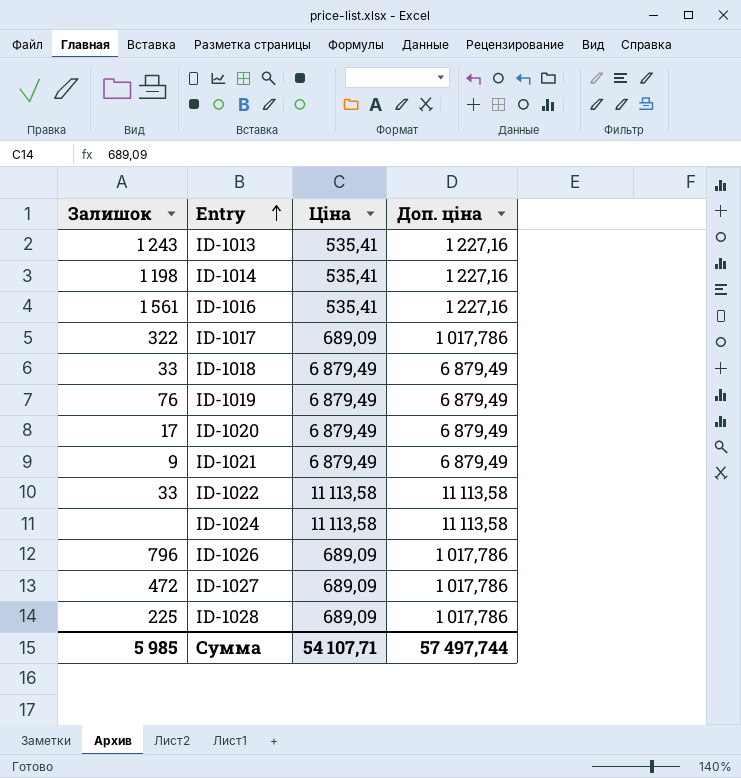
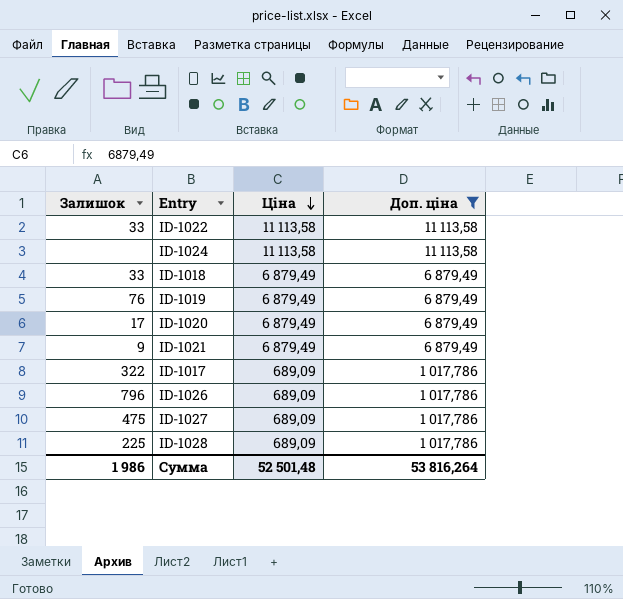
filter: none -> Доп. ціна != 1 227,16
row order: Entry ascending -> Ціна descending
ID-1027 | Залишок: 472 -> 475
Сумма | Залишок: 5 985 -> 1 986
Сумма | Ціна: 54 107,71 -> 52 501,48
Сумма | Доп. ціна: 57 497,744 -> 53 816,264

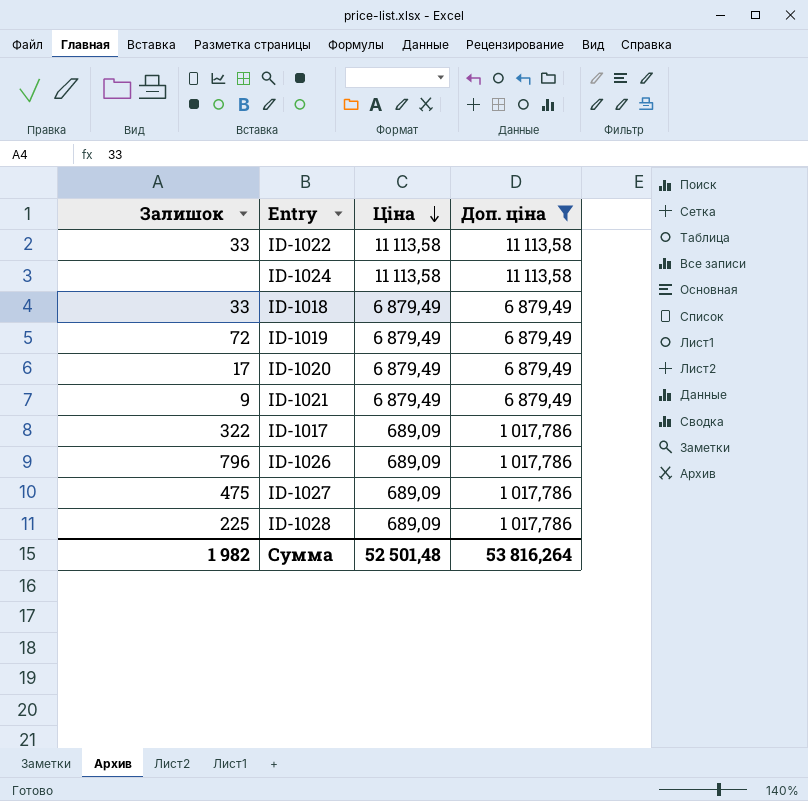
ID-1019 | Залишок: 76 -> 72
Сумма | Залишок: 1 986 -> 1 982

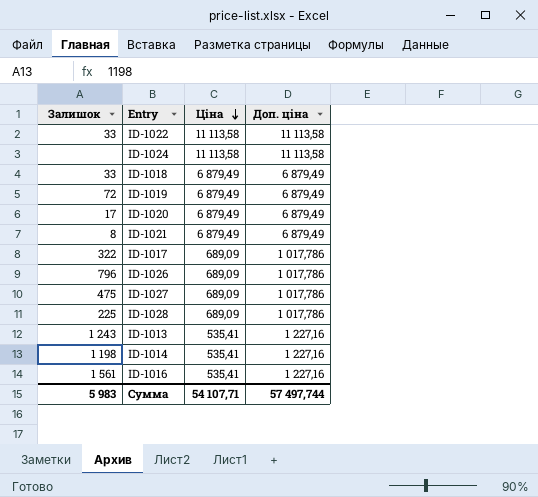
filter: Доп. ціна != 1 227,16 -> none
ID-1021 | Залишок: 9 -> 8
Сумма | Залишок: 1 982 -> 5 983
Сумма | Ціна: 52 501,48 -> 54 107,71
Сумма | Доп. ціна: 53 816,264 -> 57 497,744

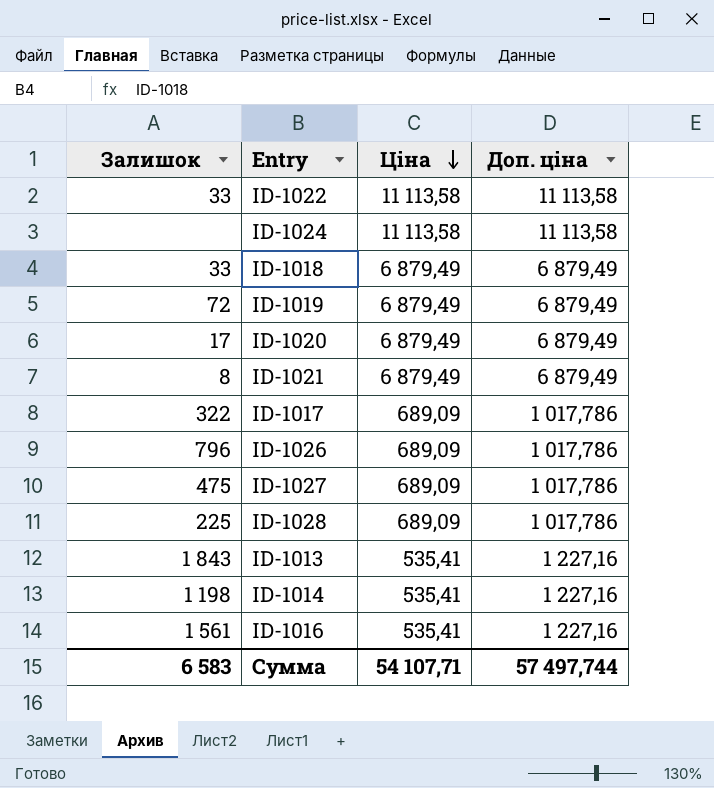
ID-1013 | Залишок: 1 243 -> 1 843
Сумма | Залишок: 5 983 -> 6 583

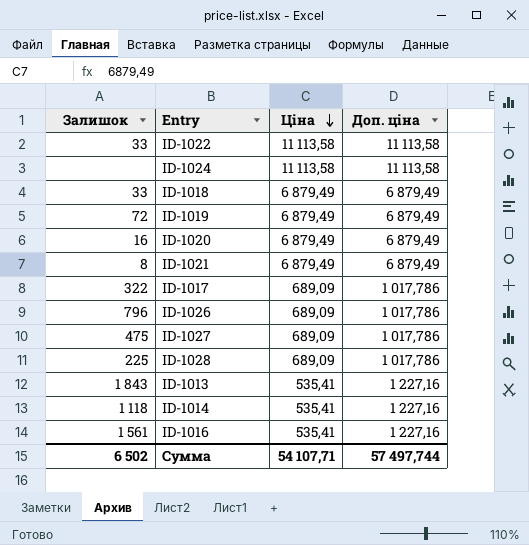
ID-1020 | Залишок: 17 -> 16
ID-1014 | Залишок: 1 198 -> 1 118
Сумма | Залишок: 6 583 -> 6 502

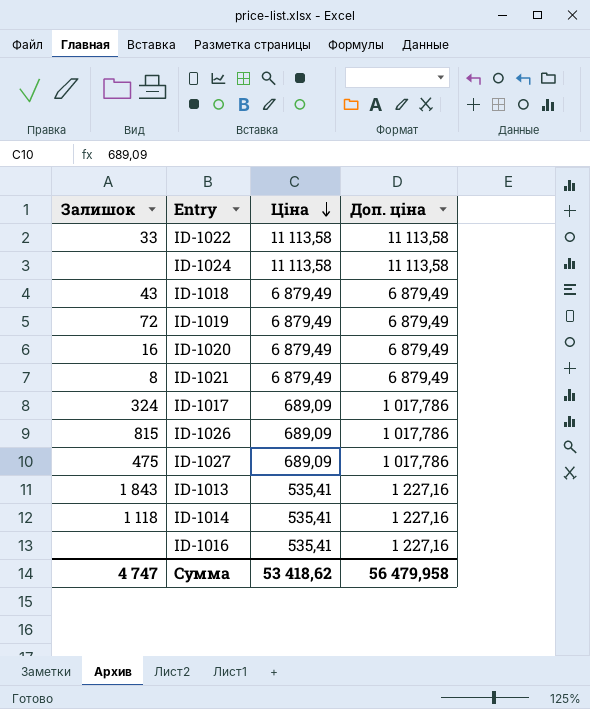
row ID-1028: 225 | 689,09 | 1 017,786 -> none
ID-1018 | Залишок: 33 -> 43
ID-1017 | Залишок: 322 -> 324
ID-1026 | Залишок: 796 -> 815
ID-1016 | Залишок: 1 561 -> none
Сумма | Залишок: 6 502 -> 4 747
Сумма | Ціна: 54 107,71 -> 53 418,62
Сумма | Доп. ціна: 57 497,744 -> 56 479,958

